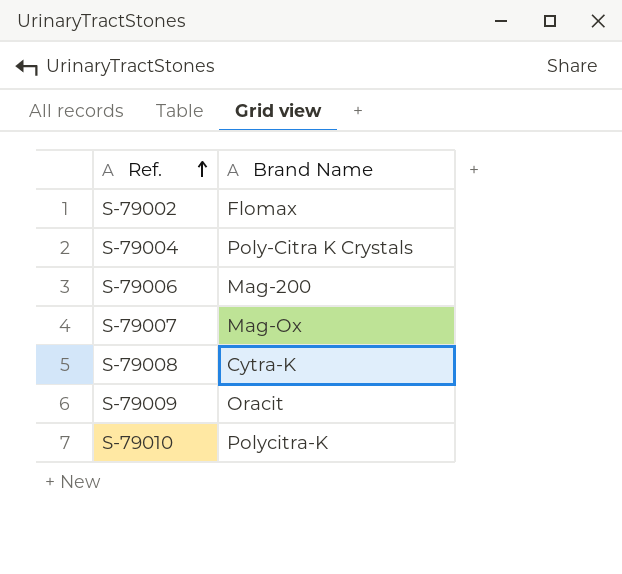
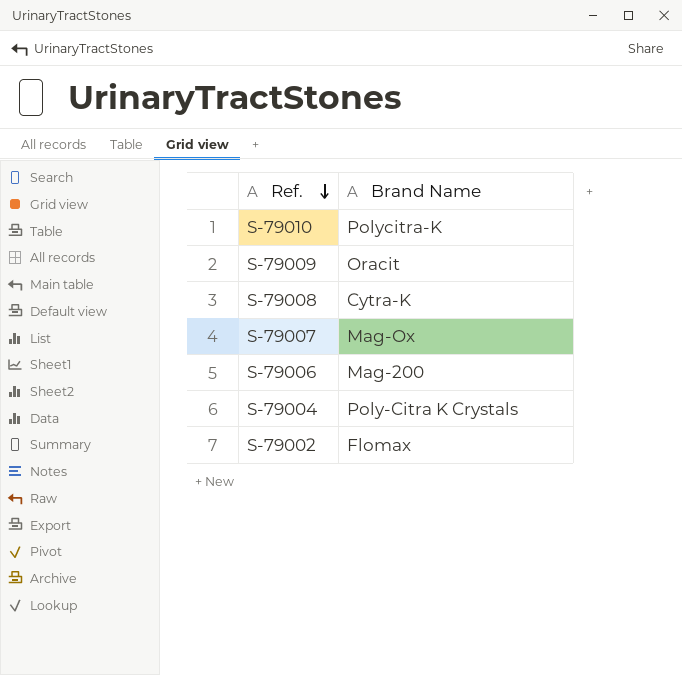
row order: Ref. ascending -> Ref. descending

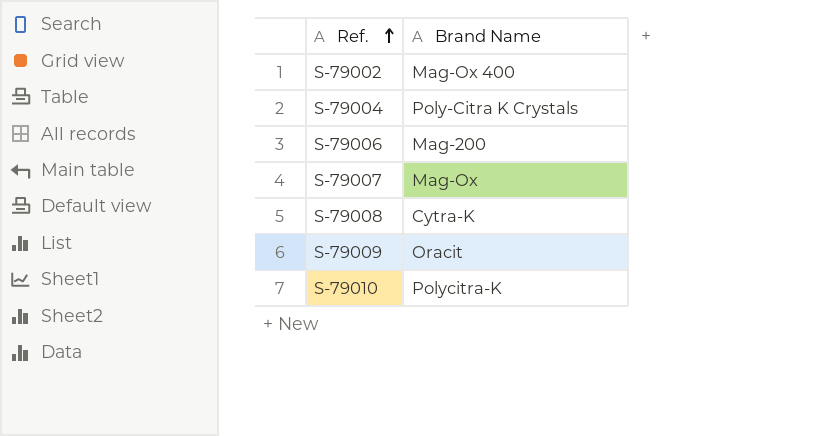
row order: Ref. descending -> Ref. ascending
S-79002 | Brand Name: Flomax -> Mag-Ox 400

